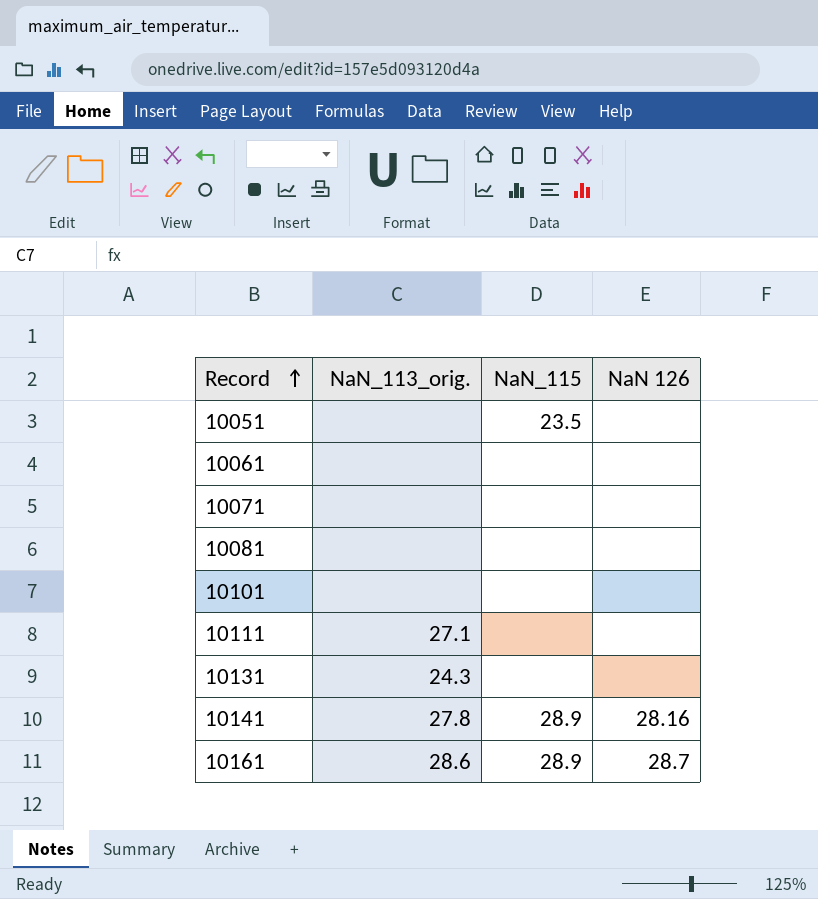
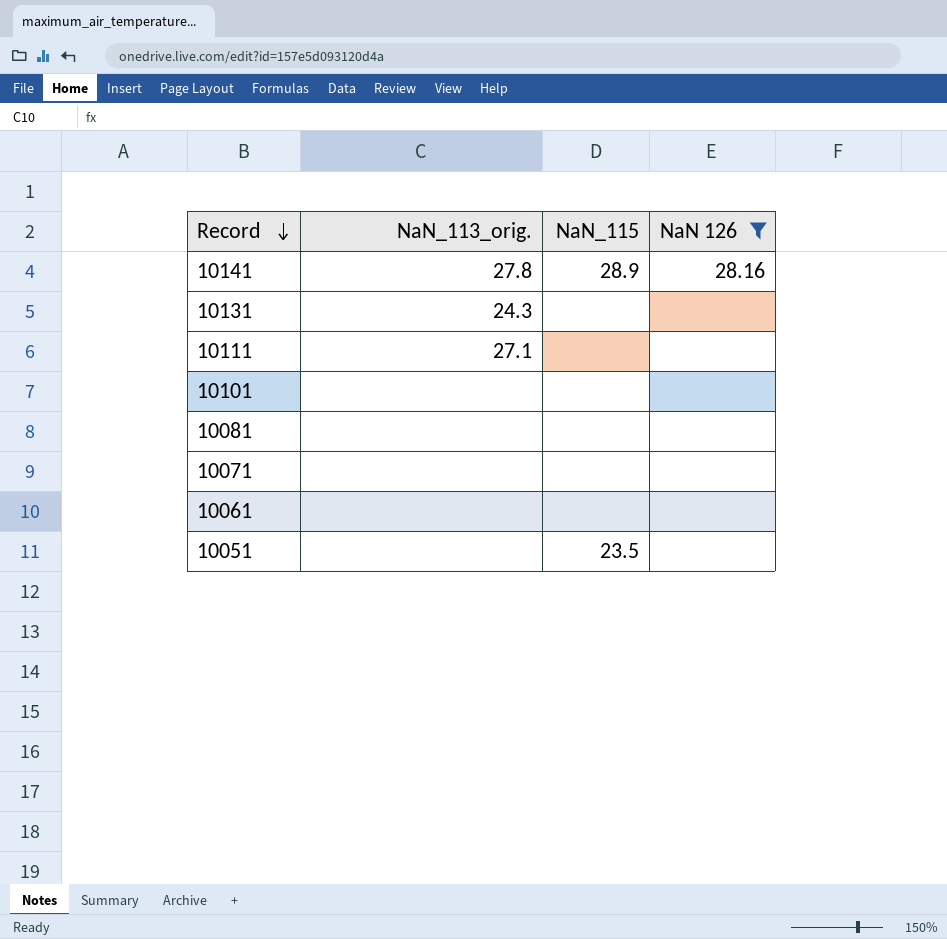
filter: none -> NaN 126 != 28.7
row order: Record ascending -> Record descending

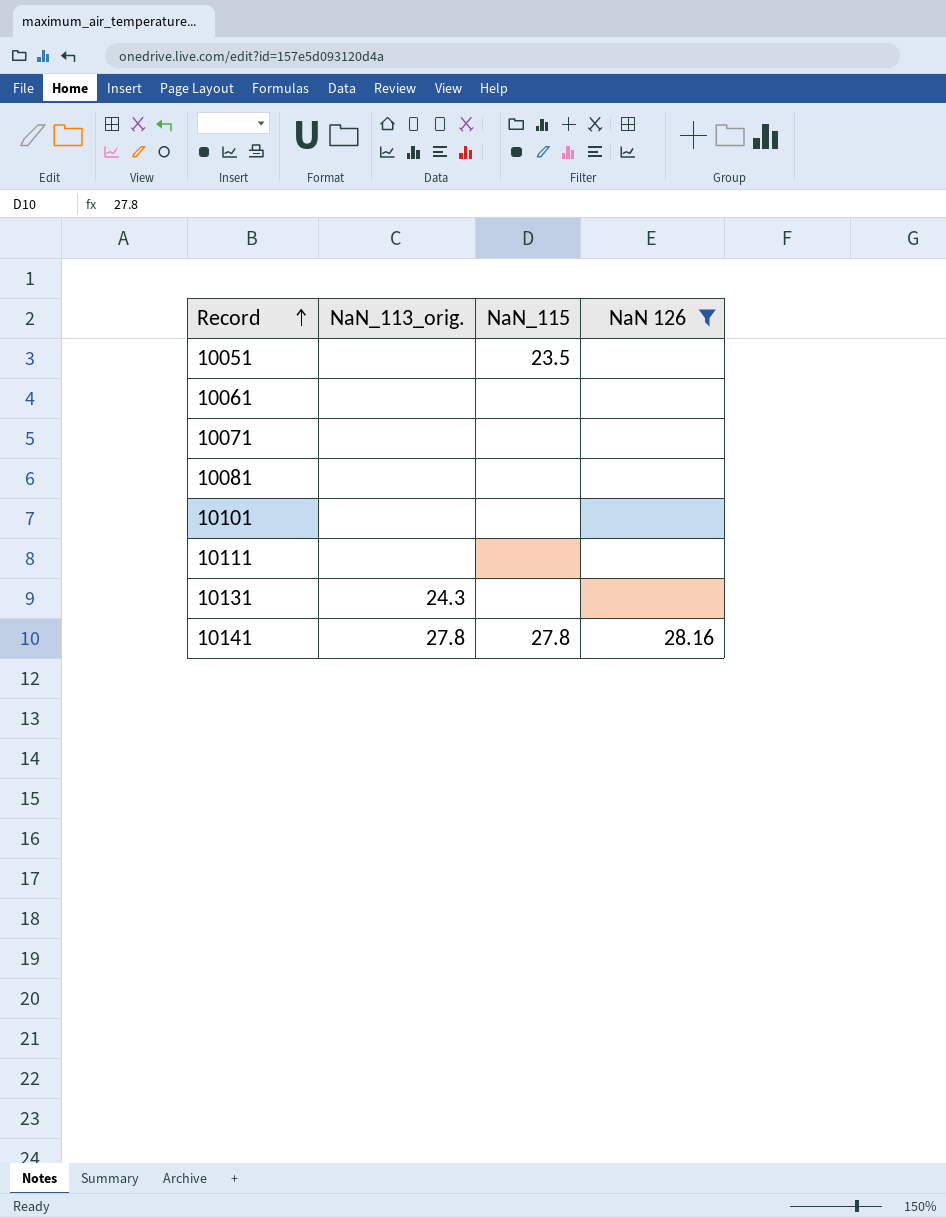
row order: Record descending -> Record ascending
10111 | NaN_113_orig.: 27.1 -> none
10141 | NaN_115: 28.9 -> 27.8

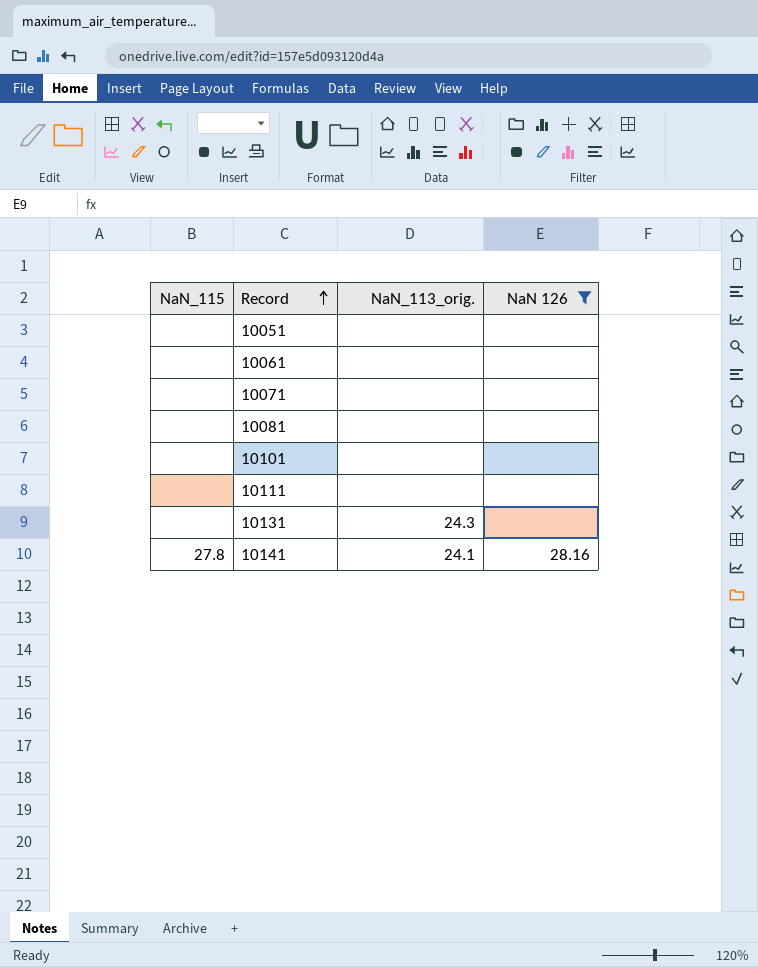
column NaN_115 | position: 3 -> 1
10051 | NaN_115: 23.5 -> none
10141 | NaN_113_orig.: 27.8 -> 24.1

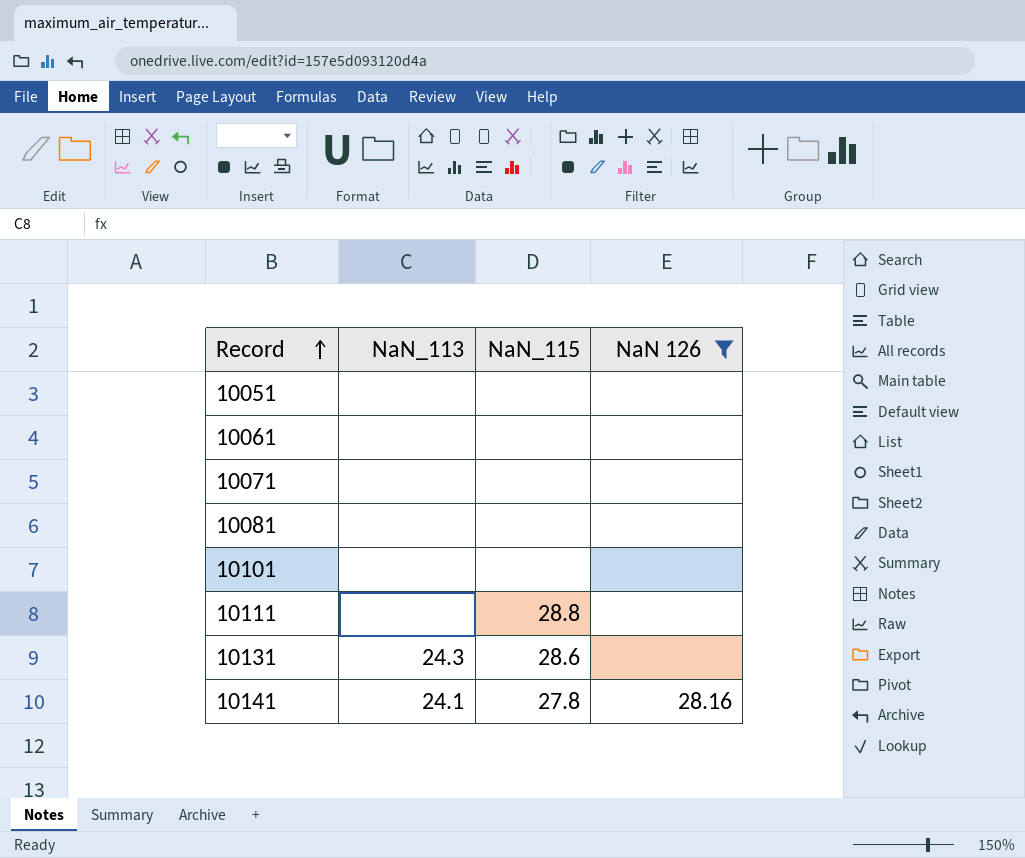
column name: NaN_113_orig. -> NaN_113
column NaN_115 | position: 1 -> 3
10111 | NaN_115: none -> 28.8
10131 | NaN_115: none -> 28.6

